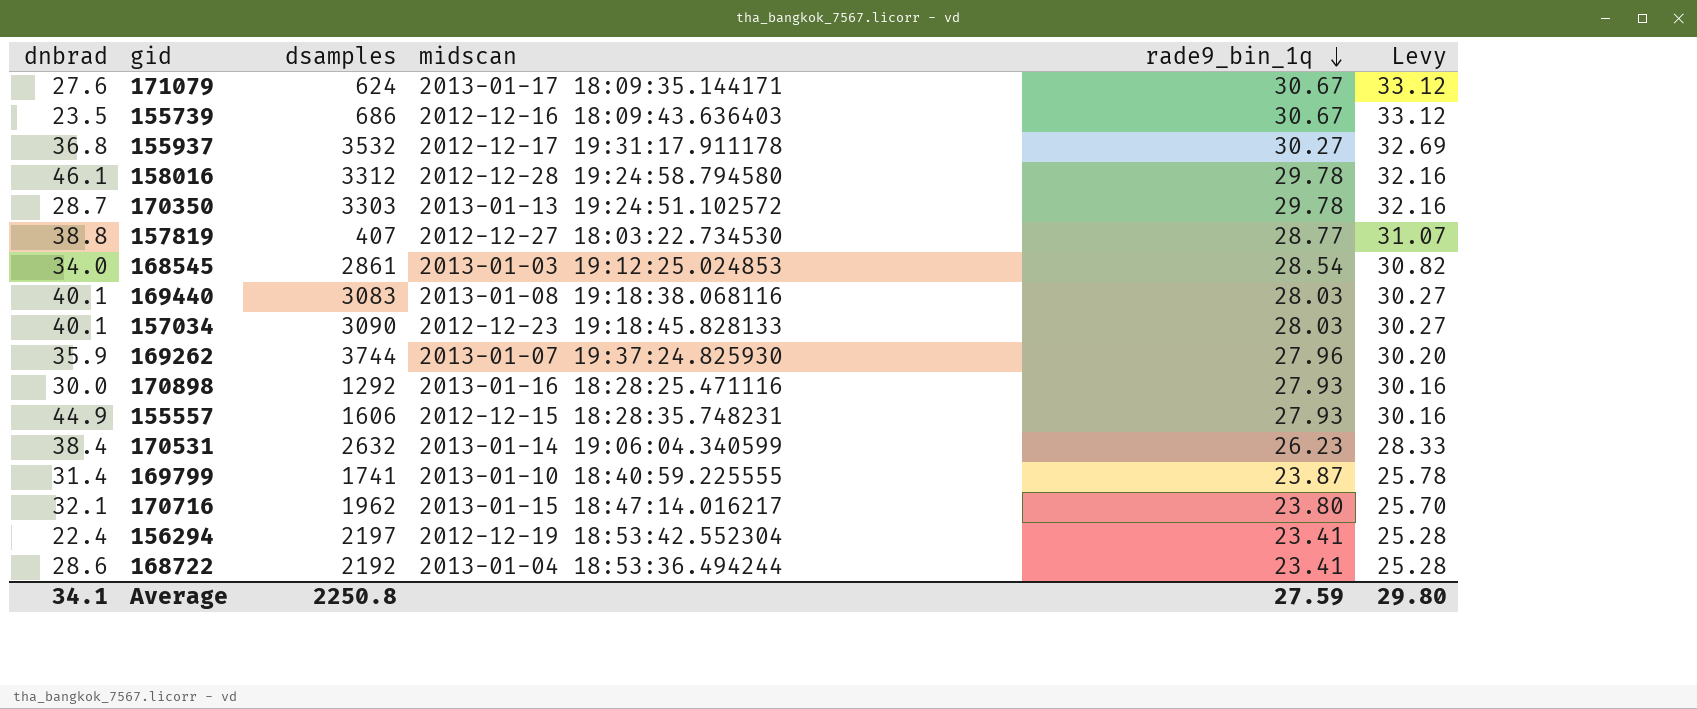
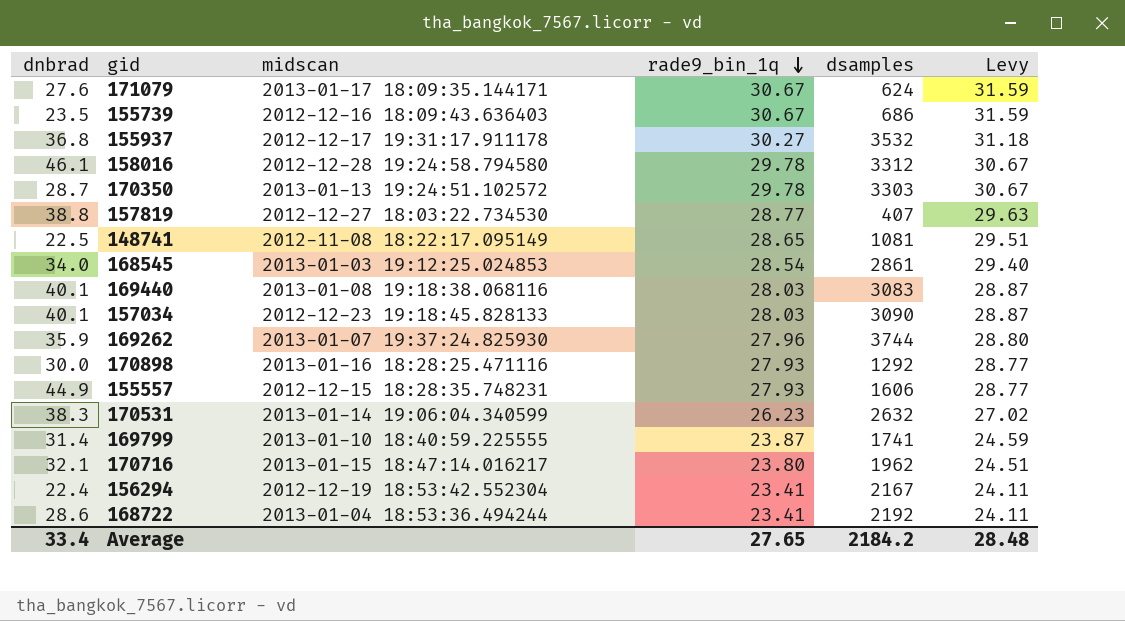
column dsamples | position: 3 -> 5
column Levy | formula: [rade9_bin_1q] * 1.08 -> [rade9_bin_1q] * 1.03
row 148741: none -> 22.5 | 2012-11-08 18:22:17.095149 | 28.65 | 1081 | 29.51
170531 | dnbrad: 38.4 -> 38.3
156294 | dsamples: 2197 -> 2167
Average | dnbrad: 34.1 -> 33.4
Average | rade9_bin_1q: 27.59 -> 27.65
Average | dsamples: 2250.8 -> 2184.2
Average | Levy: 29.80 -> 28.48

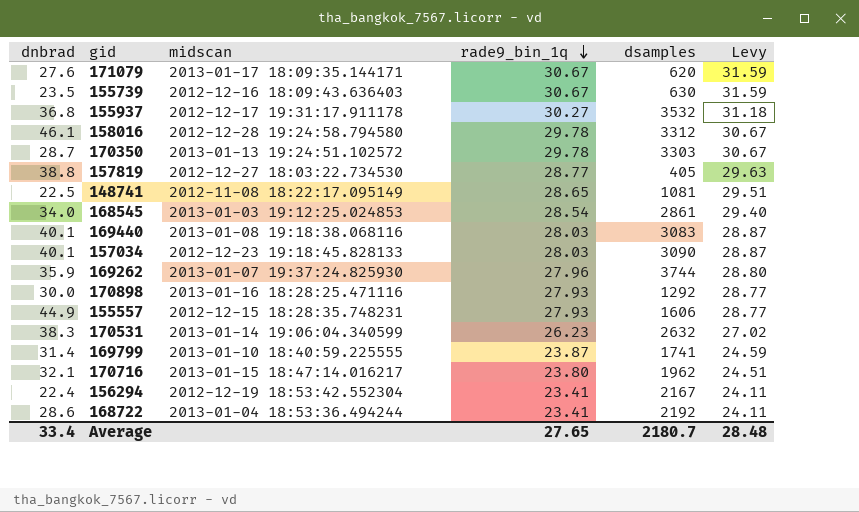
171079 | dsamples: 624 -> 620
155739 | dsamples: 686 -> 630
157819 | dsamples: 407 -> 405
Average | dsamples: 2184.2 -> 2180.7

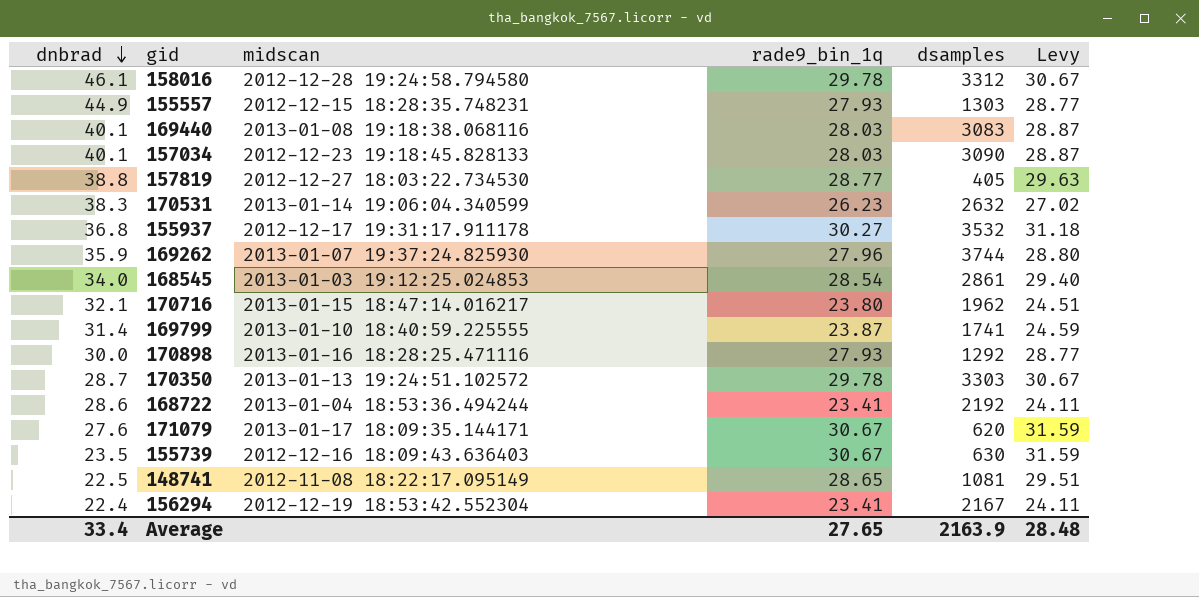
row order: rade9_bin_1q descending -> dnbrad descending
155557 | dsamples: 1606 -> 1303
Average | dsamples: 2180.7 -> 2163.9

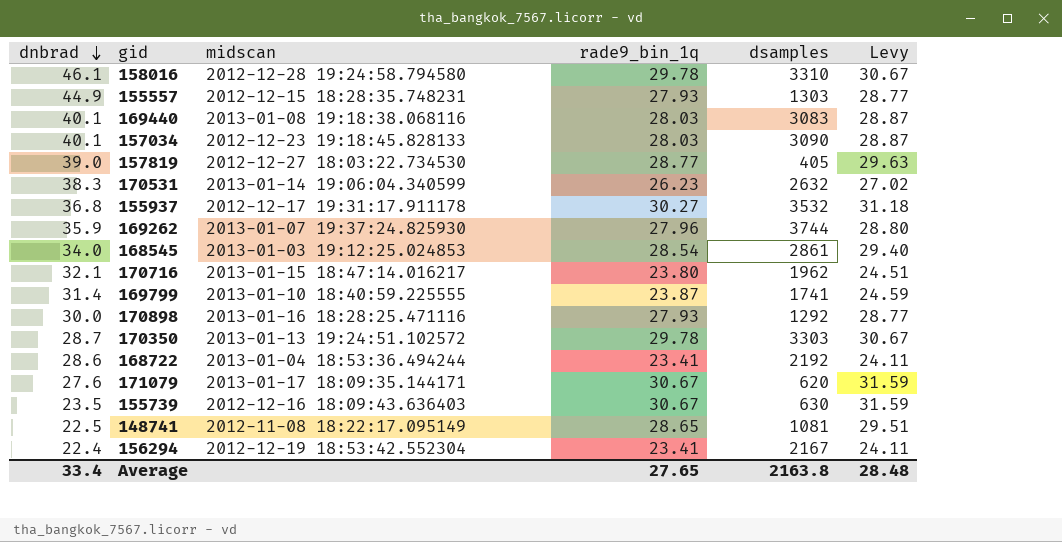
158016 | dsamples: 3312 -> 3310
157819 | dnbrad: 38.8 -> 39.0
Average | dsamples: 2163.9 -> 2163.8

